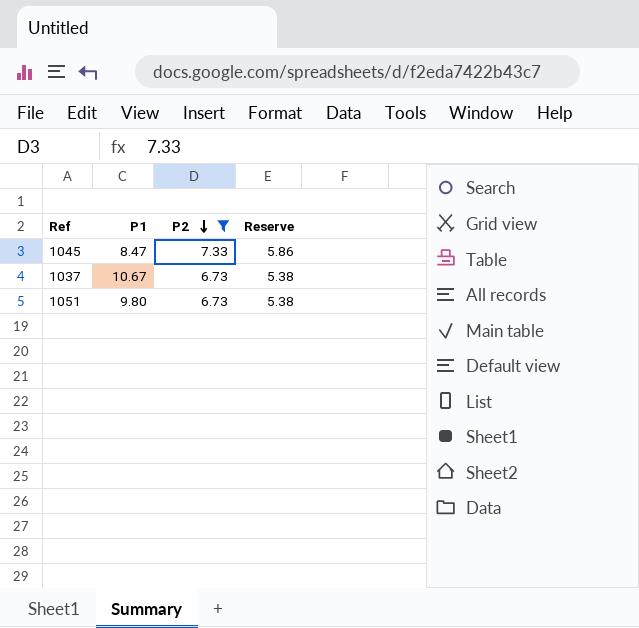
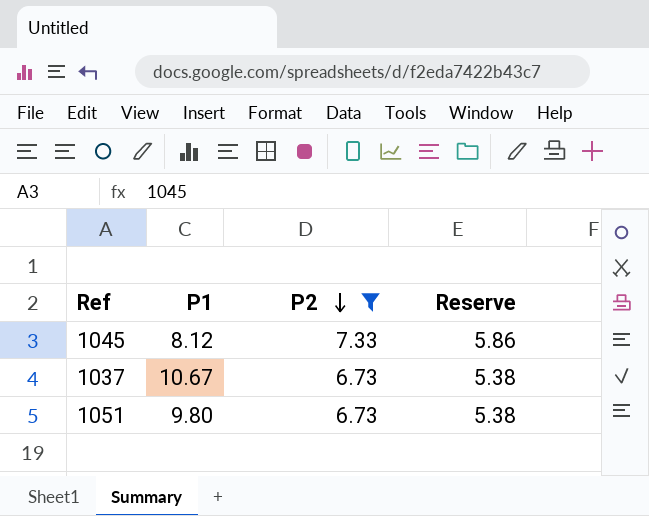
1045 | P1: 8.47 -> 8.12

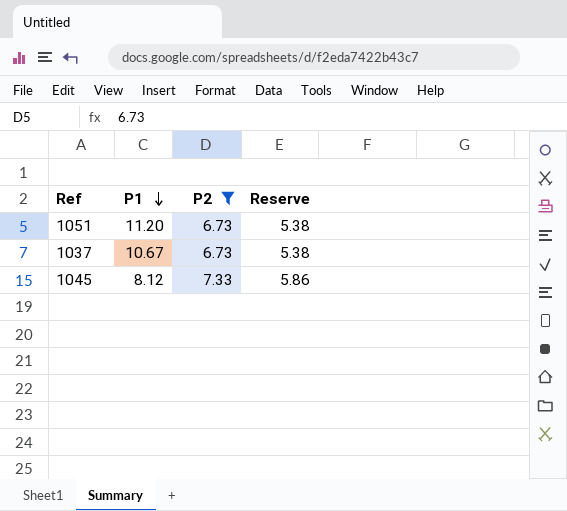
row order: P2 descending -> P1 descending
1051 | P1: 9.80 -> 11.20

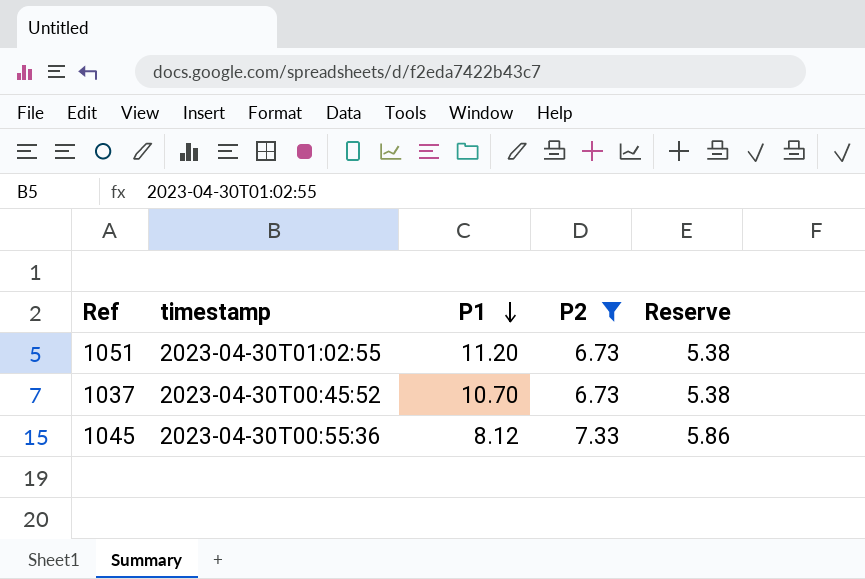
column timestamp | position: none -> 2
1037 | P1: 10.67 -> 10.70

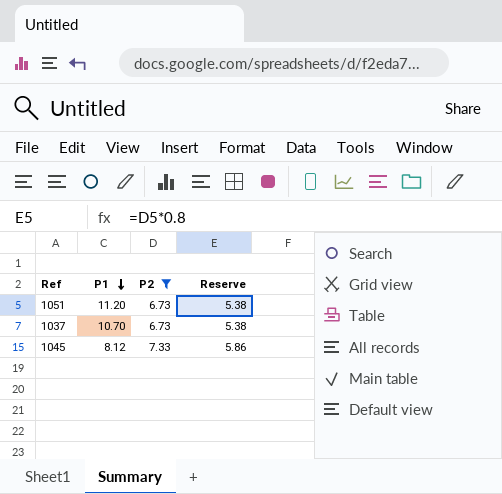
column timestamp | position: 2 -> none

